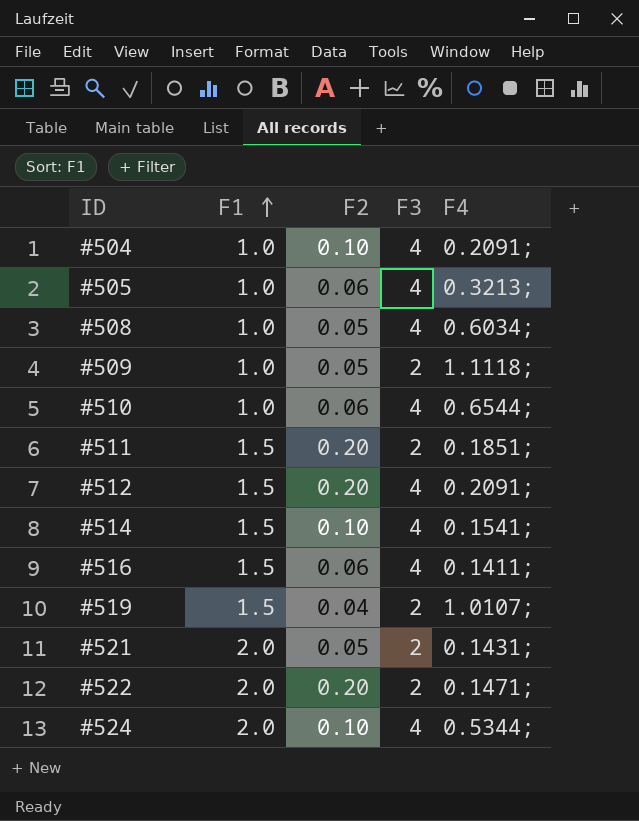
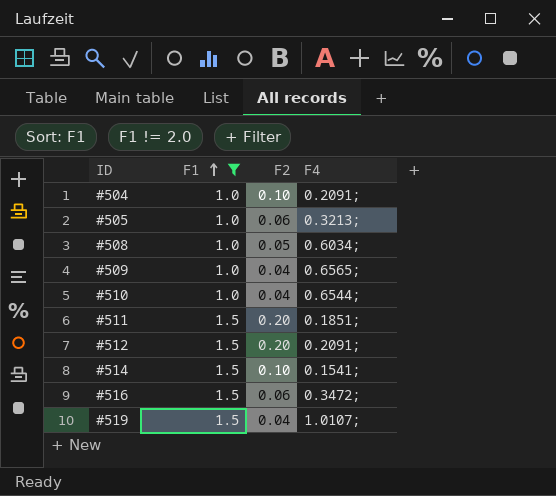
filter: none -> F1 != 2.0
column F3 | position: 4 -> none
#509 | F2: 0.05 -> 0.04
#509 | F4: 1.1118; -> 0.6565;
#510 | F2: 0.06 -> 0.04
#516 | F4: 0.1411; -> 0.3472;

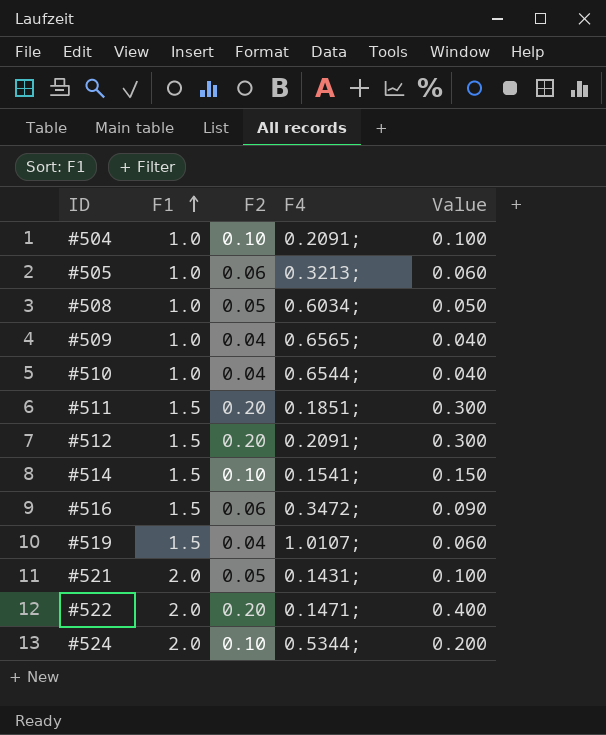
filter: F1 != 2.0 -> none
column Value | formula: none -> [F1] * [F2]

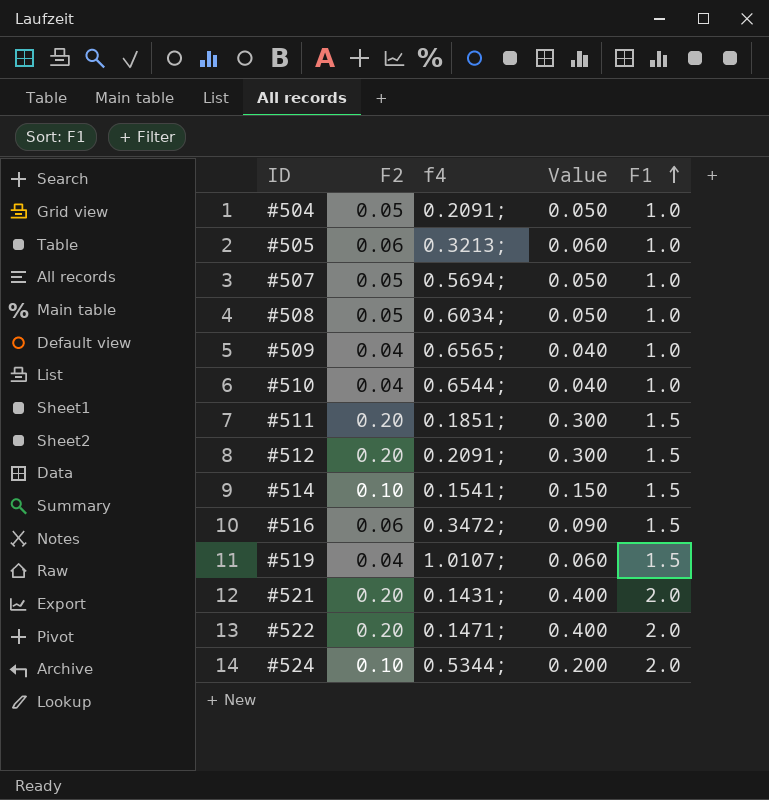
column name: F4 -> f4
column F1 | position: 2 -> 5
#504 | F2: 0.10 -> 0.05
#504 | Value: 0.100 -> 0.050
row #507: none -> 0.05 | 0.5694; | 0.050 | 1.0
#521 | F2: 0.05 -> 0.20
#521 | Value: 0.100 -> 0.400

